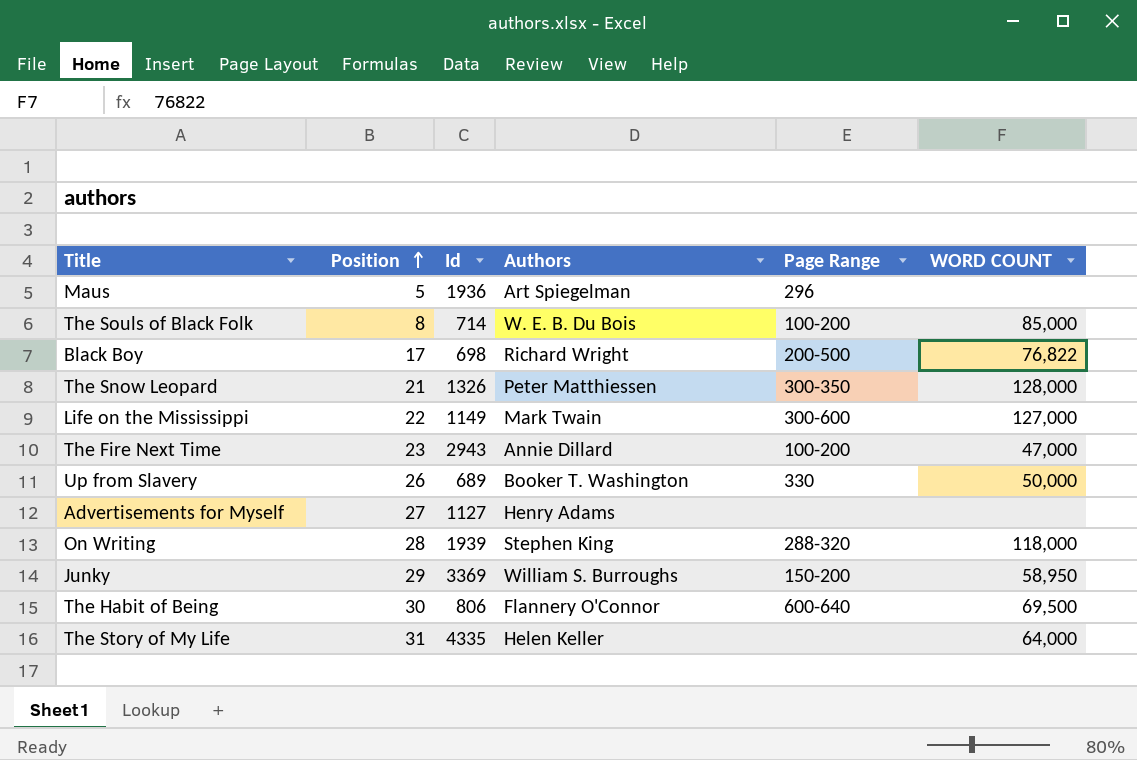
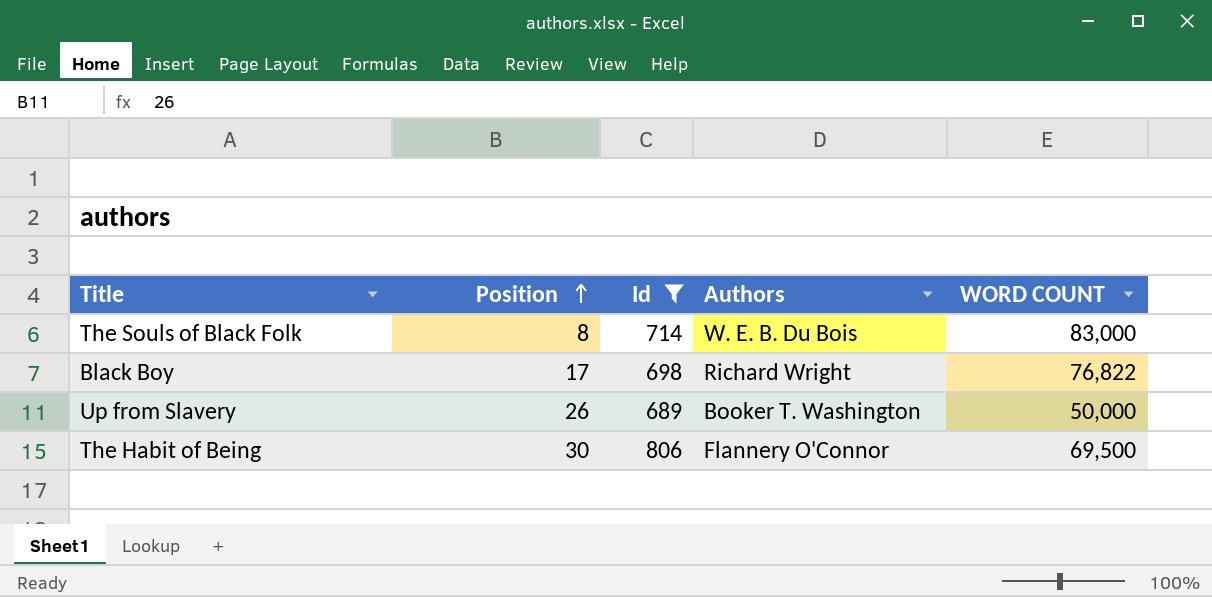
filter: none -> Id <= 806
column Page Range | position: 5 -> none
The Souls of Black Folk | WORD COUNT: 85,000 -> 83,000

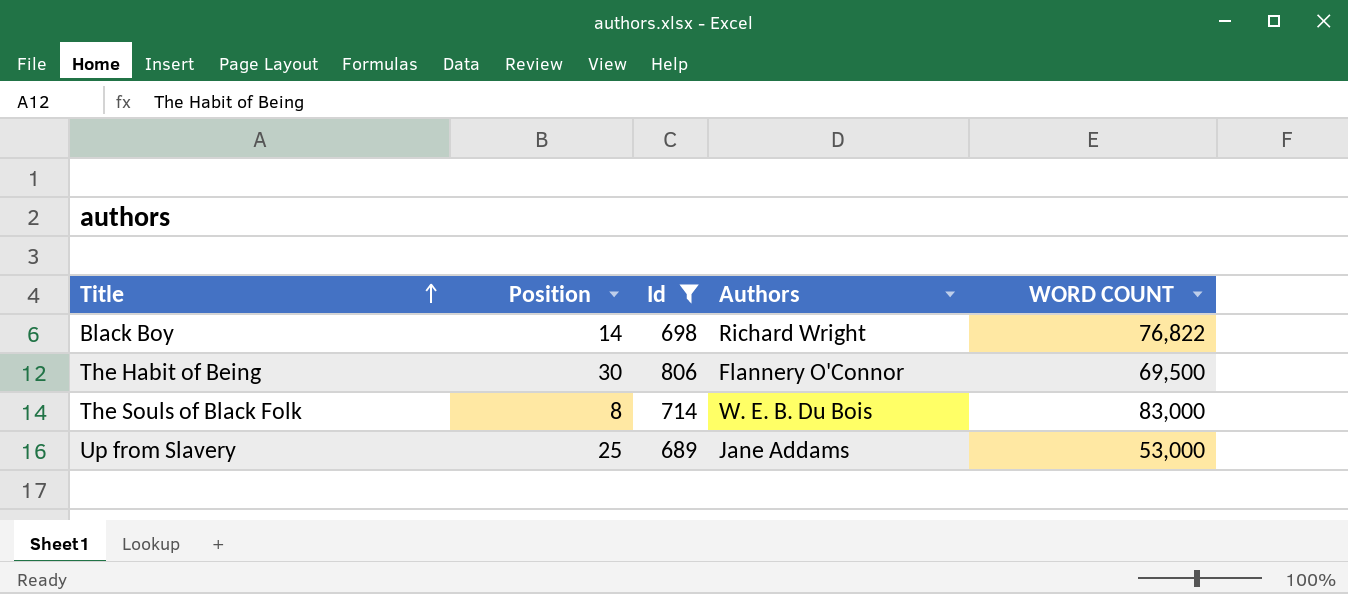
row order: Position ascending -> Title ascending
Black Boy | Position: 17 -> 14
Up from Slavery | Position: 26 -> 25
Up from Slavery | Authors: Booker T. Washington -> Jane Addams
Up from Slavery | WORD COUNT: 50,000 -> 53,000

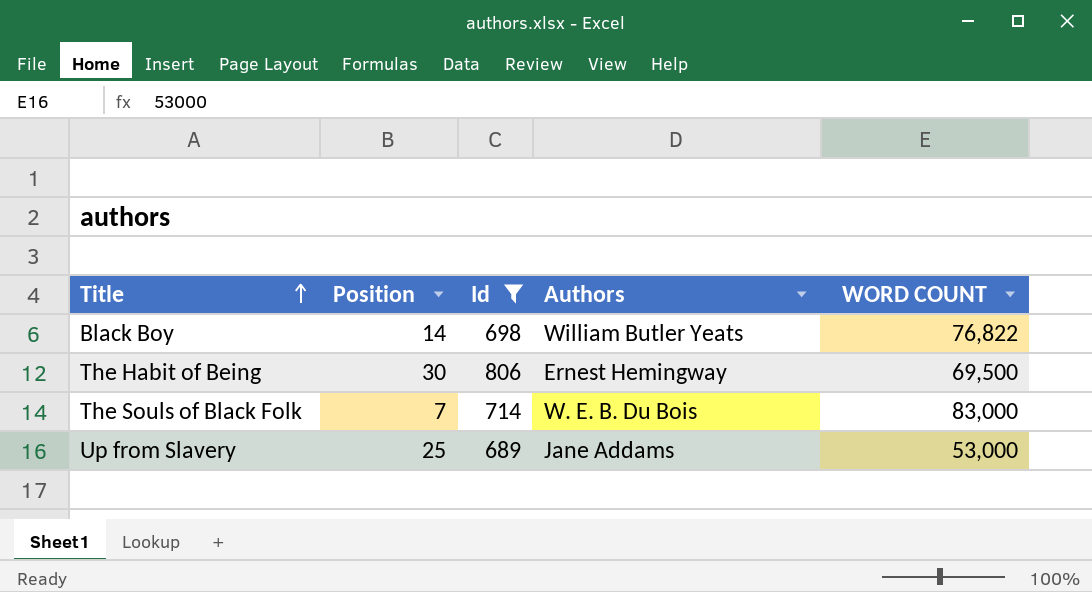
Black Boy | Authors: Richard Wright -> William Butler Yeats
The Habit of Being | Authors: Flannery O'Connor -> Ernest Hemingway
The Souls of Black Folk | Position: 8 -> 7

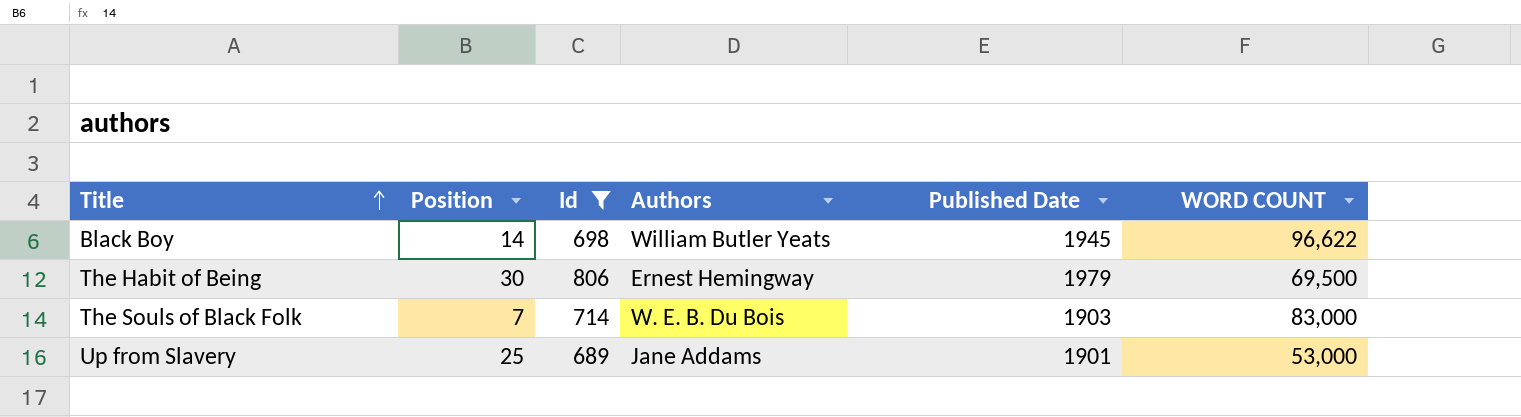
column Published Date | position: none -> 5
Black Boy | WORD COUNT: 76,822 -> 96,622

